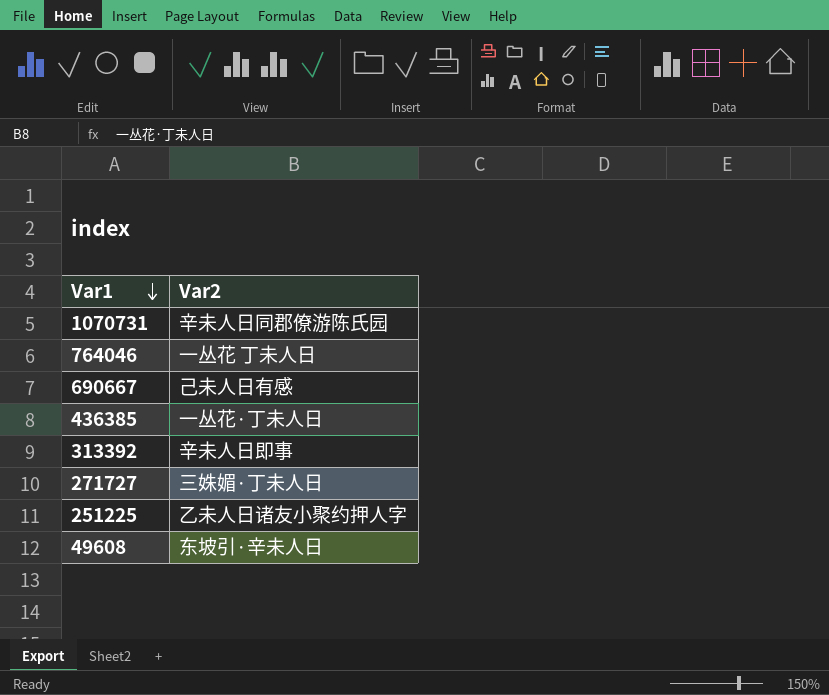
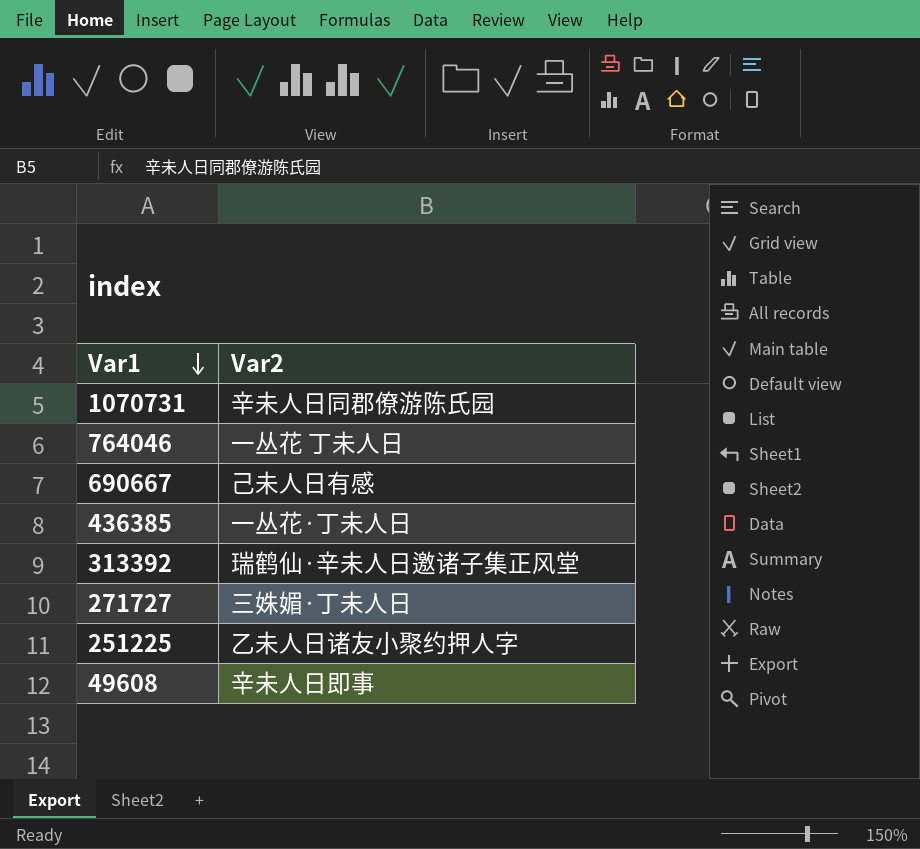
313392 | Var2: 辛未人日即事 -> 瑞鹤仙·辛未人日邀诸子集正风堂
49608 | Var2: 东坡引·辛未人日 -> 辛未人日即事

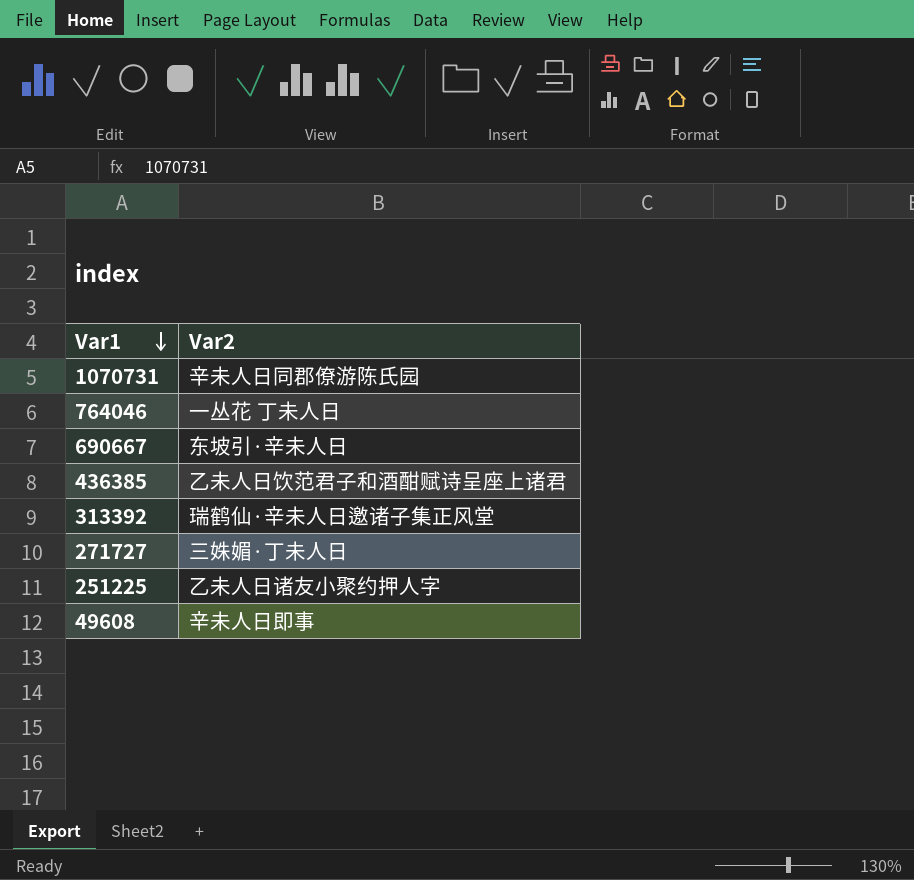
690667 | Var2: 己未人日有感 -> 东坡引·辛未人日
436385 | Var2: 一丛花·丁未人日 -> 乙未人日饮范君子和酒酣赋诗呈座上诸君

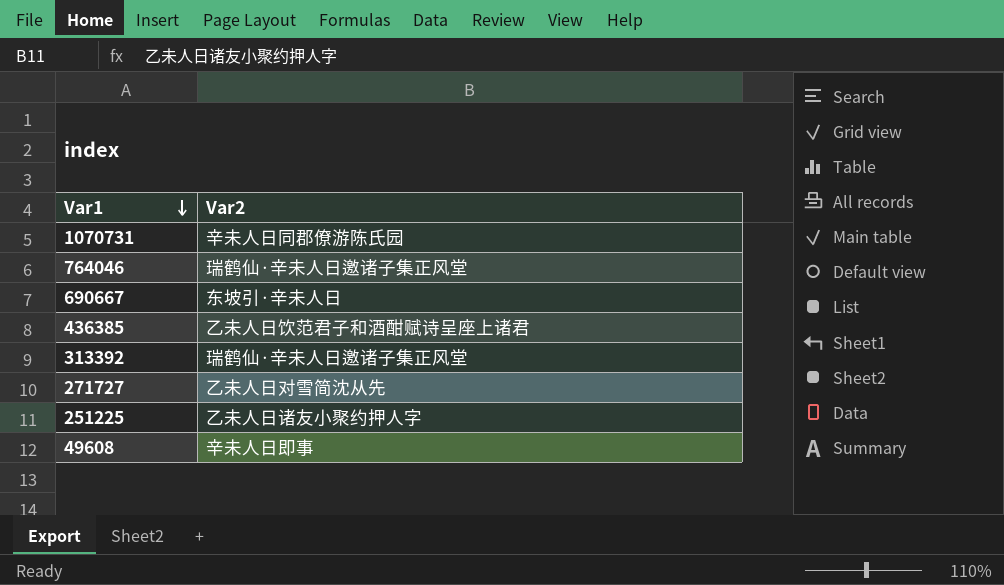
764046 | Var2: 一丛花 丁未人日 -> 瑞鹤仙·辛未人日邀诸子集正风堂
271727 | Var2: 三姝媚·丁未人日 -> 乙未人日对雪简沈从先

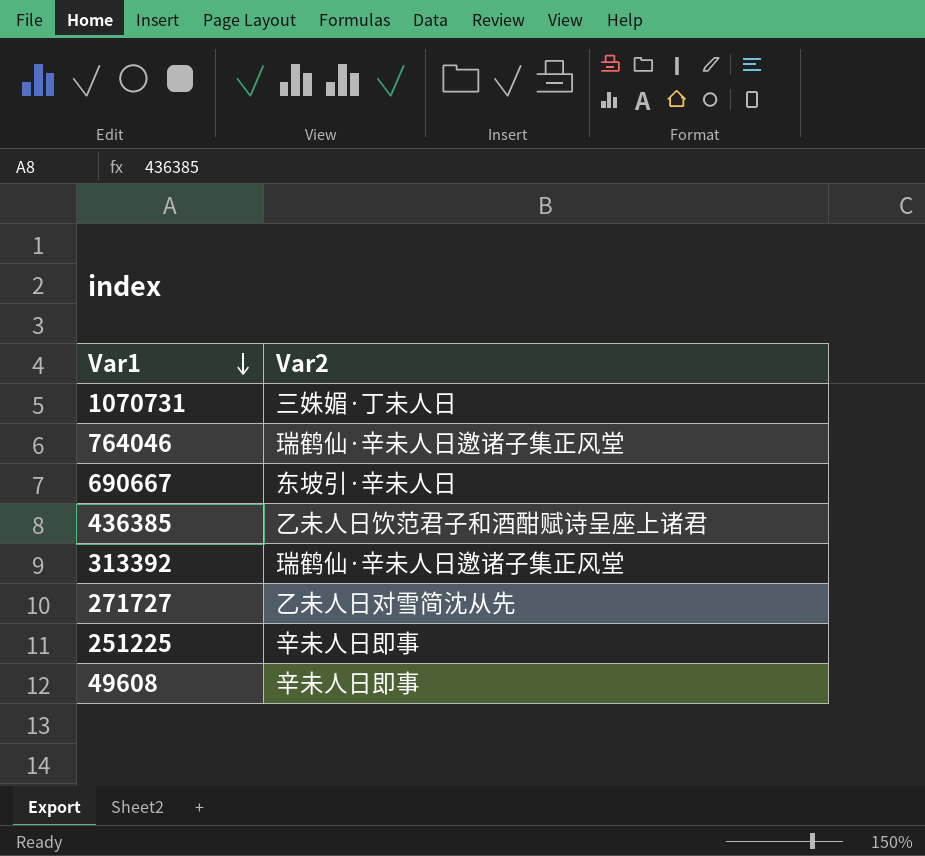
1070731 | Var2: 辛未人日同郡僚游陈氏园 -> 三姝媚·丁未人日
251225 | Var2: 乙未人日诸友小聚约押人字 -> 辛未人日即事

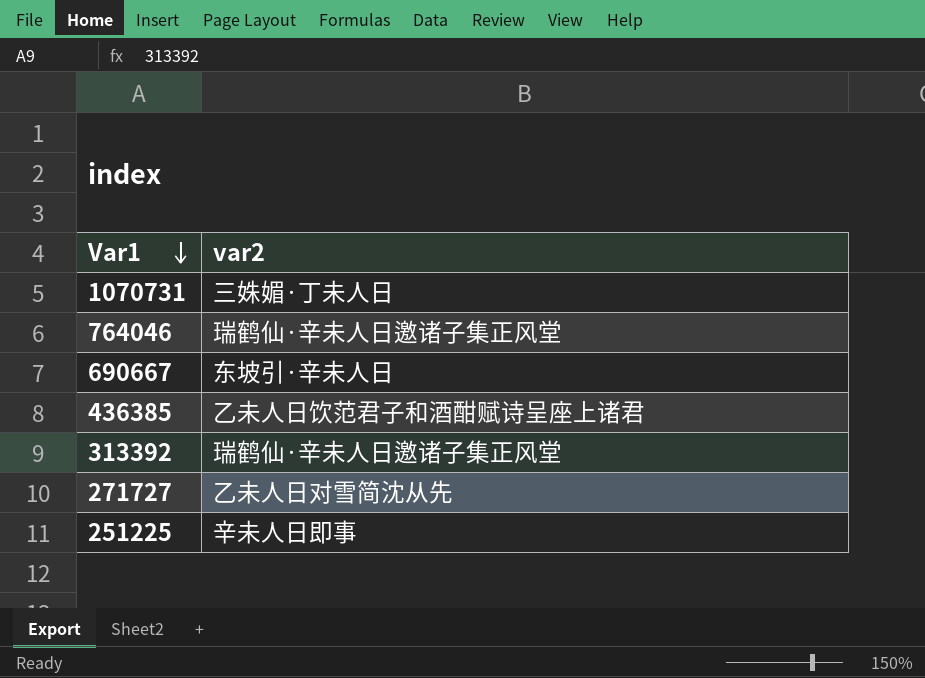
column name: Var2 -> var2
row 49608: 辛未人日即事 -> none

